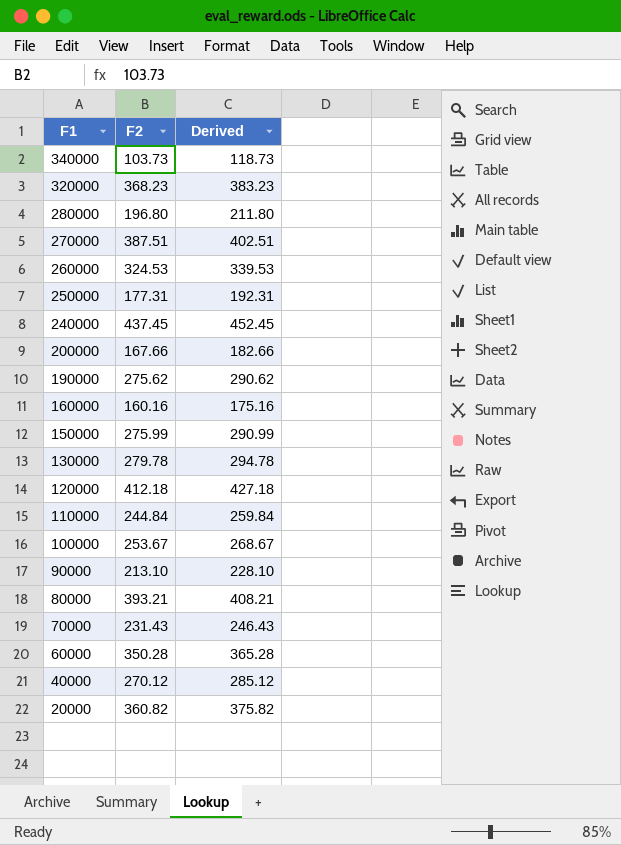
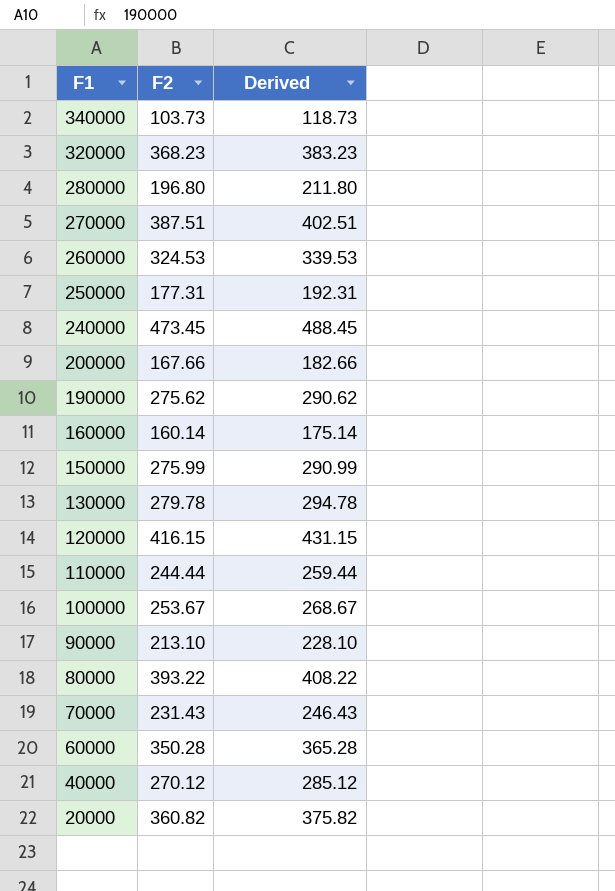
240000 | F2: 437.45 -> 473.45
240000 | Derived: 452.45 -> 488.45
160000 | F2: 160.16 -> 160.14
160000 | Derived: 175.16 -> 175.14
120000 | F2: 412.18 -> 416.15
120000 | Derived: 427.18 -> 431.15
110000 | F2: 244.84 -> 244.44
110000 | Derived: 259.84 -> 259.44
80000 | F2: 393.21 -> 393.22
80000 | Derived: 408.21 -> 408.22

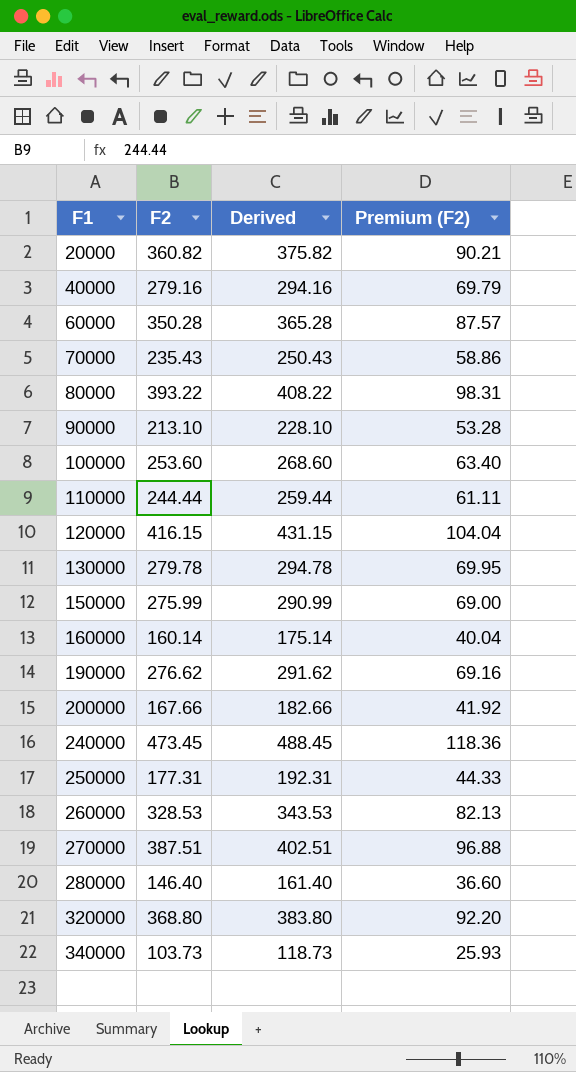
row order: F1 descending -> F1 ascending
column Premium (F2) | formula: none -> [F2] * 0.25
40000 | F2: 270.12 -> 279.16
40000 | Derived: 285.12 -> 294.16
70000 | F2: 231.43 -> 235.43
70000 | Derived: 246.43 -> 250.43
100000 | F2: 253.67 -> 253.60
100000 | Derived: 268.67 -> 268.60
190000 | F2: 275.62 -> 276.62
190000 | Derived: 290.62 -> 291.62
260000 | F2: 324.53 -> 328.53
260000 | Derived: 339.53 -> 343.53
280000 | F2: 196.80 -> 146.40
280000 | Derived: 211.80 -> 161.40
320000 | F2: 368.23 -> 368.80
320000 | Derived: 383.23 -> 383.80

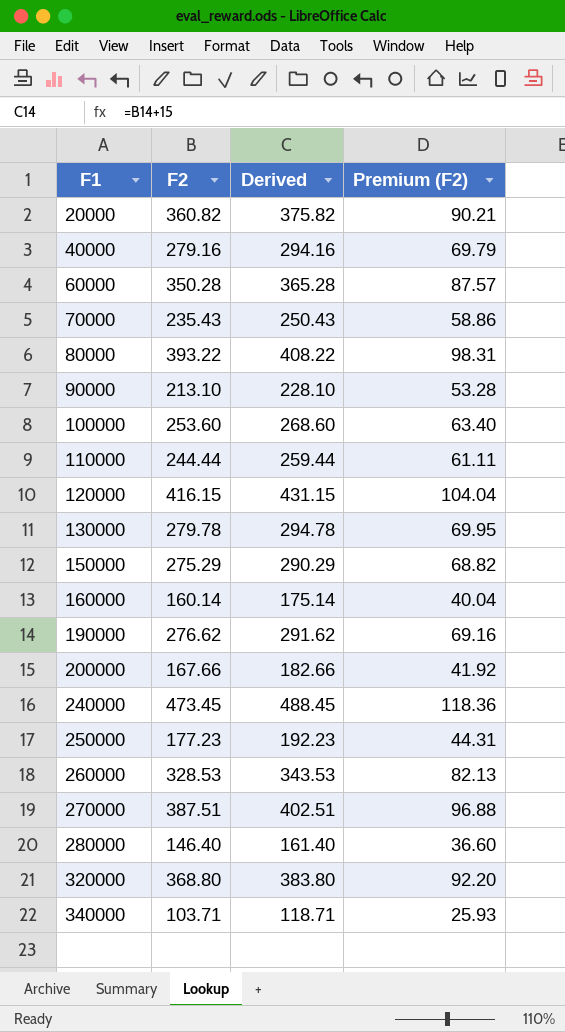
150000 | F2: 275.99 -> 275.29
150000 | Derived: 290.99 -> 290.29
150000 | Premium (F2): 69.00 -> 68.82
250000 | F2: 177.31 -> 177.23
250000 | Derived: 192.31 -> 192.23
250000 | Premium (F2): 44.33 -> 44.31
340000 | F2: 103.73 -> 103.71
340000 | Derived: 118.73 -> 118.71

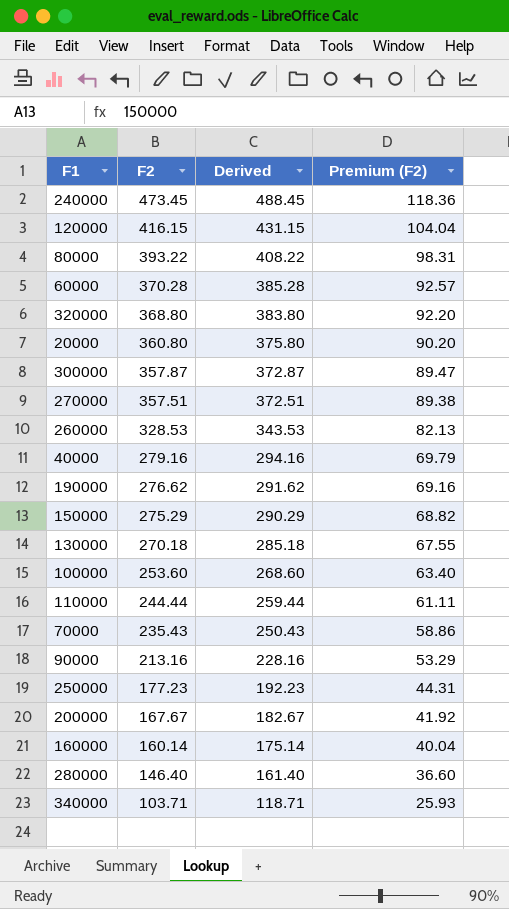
row order: F1 ascending -> F2 descending
60000 | F2: 350.28 -> 370.28
60000 | Derived: 365.28 -> 385.28
60000 | Premium (F2): 87.57 -> 92.57
20000 | F2: 360.82 -> 360.80
20000 | Derived: 375.82 -> 375.80
20000 | Premium (F2): 90.21 -> 90.20
row 300000: none -> 357.87 | 372.87 | 89.47
270000 | F2: 387.51 -> 357.51
270000 | Derived: 402.51 -> 372.51
270000 | Premium (F2): 96.88 -> 89.38
130000 | F2: 279.78 -> 270.18
130000 | Derived: 294.78 -> 285.18
130000 | Premium (F2): 69.95 -> 67.55
90000 | F2: 213.10 -> 213.16
90000 | Derived: 228.10 -> 228.16
90000 | Premium (F2): 53.28 -> 53.29
200000 | F2: 167.66 -> 167.67
200000 | Derived: 182.66 -> 182.67

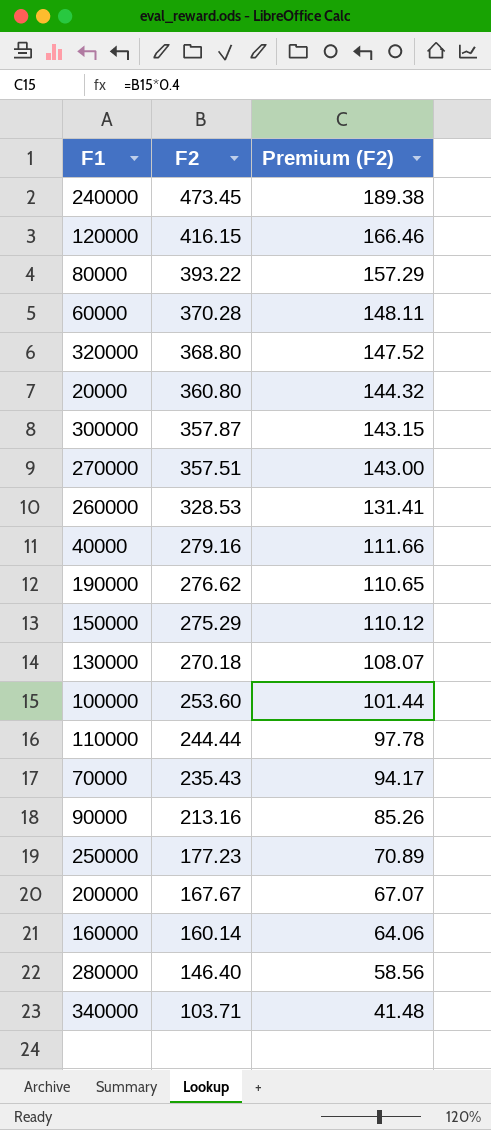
column Derived | formula: [F2] + 15 -> none
column Premium (F2) | formula: [F2] * 0.25 -> [F2] * 0.4

